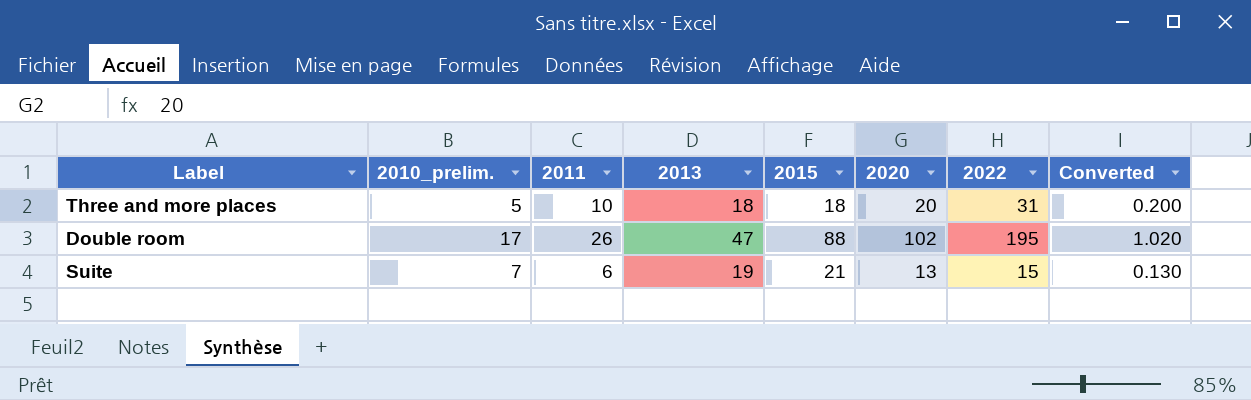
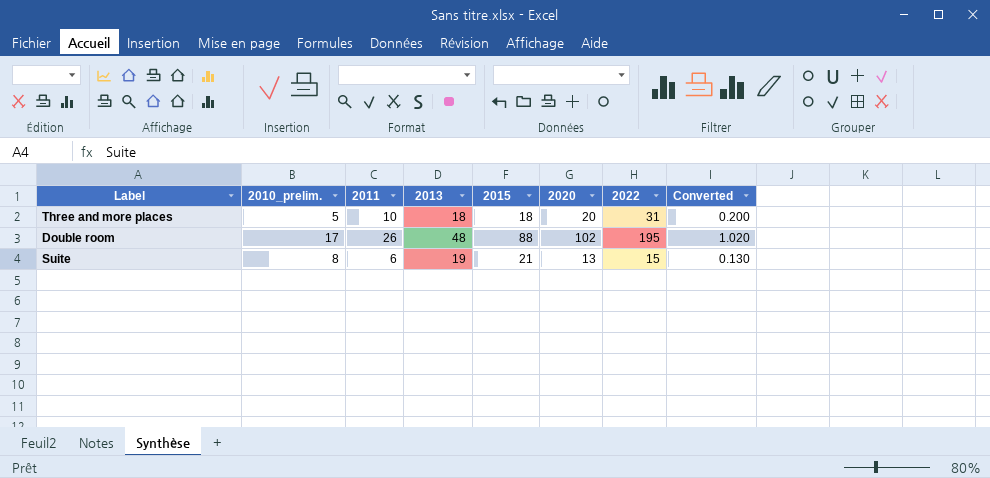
Double room | 2013: 47 -> 48
Suite | 2010_prelim.: 7 -> 8

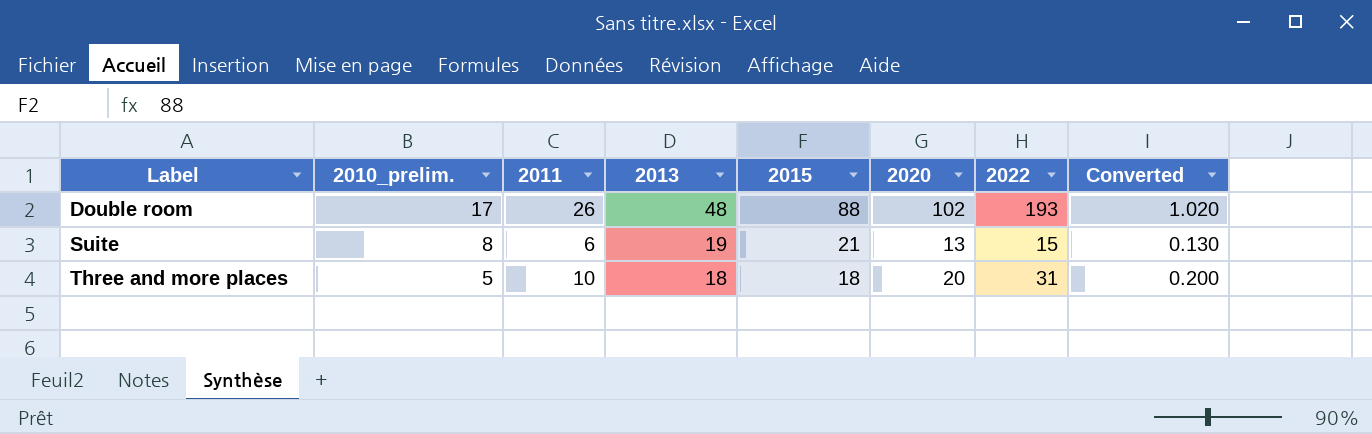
row order: none -> Label ascending
Double room | 2022: 195 -> 193

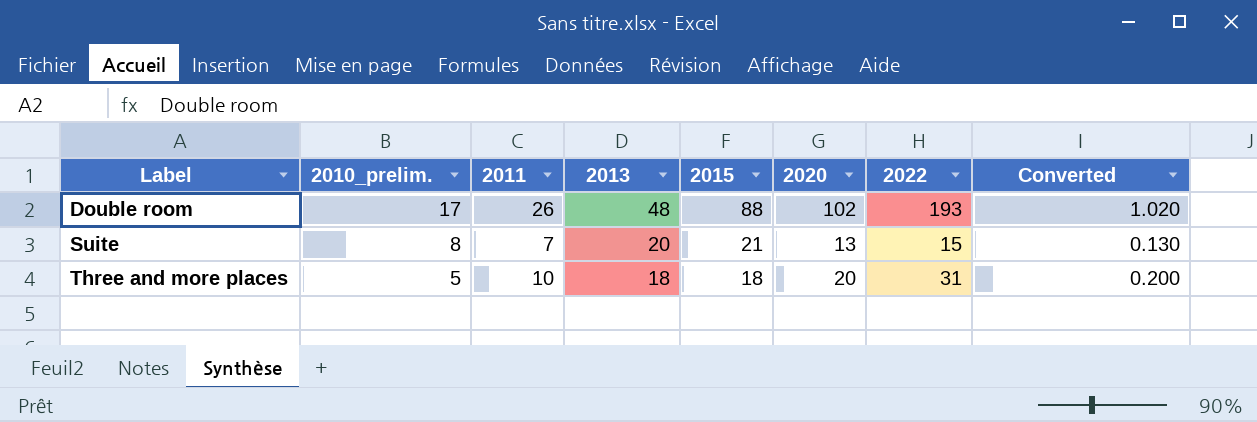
Suite | 2011: 6 -> 7
Suite | 2013: 19 -> 20

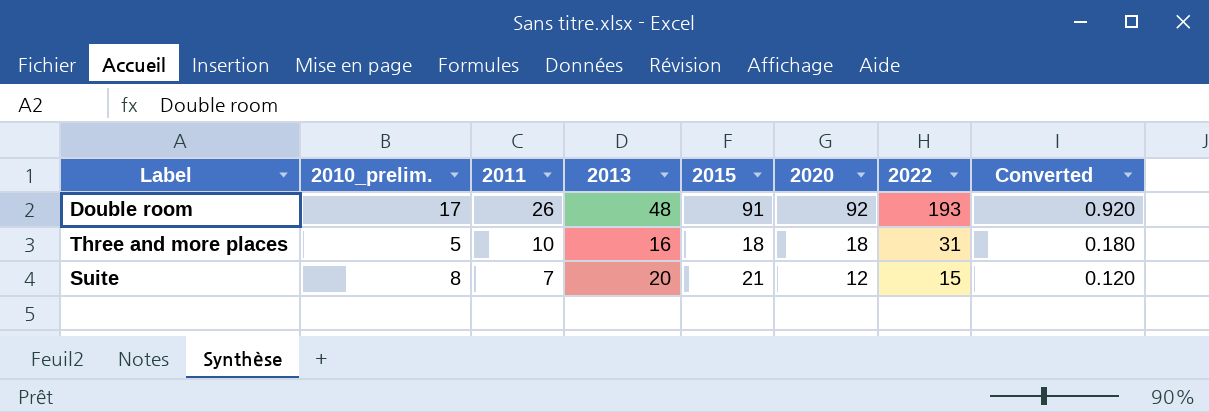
row order: Label ascending -> 2011 descending
Double room | 2015: 88 -> 91
Double room | 2020: 102 -> 92
Double room | Converted: 1.020 -> 0.920
Three and more places | 2013: 18 -> 16
Three and more places | 2020: 20 -> 18
Three and more places | Converted: 0.200 -> 0.180
Suite | 2020: 13 -> 12
Suite | Converted: 0.130 -> 0.120

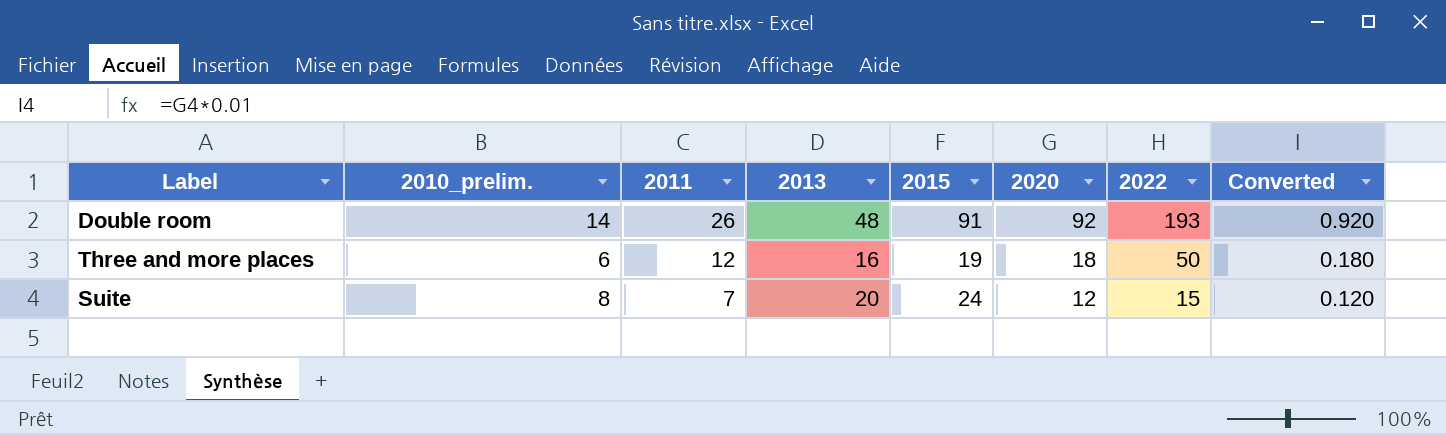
Double room | 2010_prelim.: 17 -> 14
Three and more places | 2010_prelim.: 5 -> 6
Three and more places | 2011: 10 -> 12
Three and more places | 2015: 18 -> 19
Three and more places | 2022: 31 -> 50
Suite | 2015: 21 -> 24

